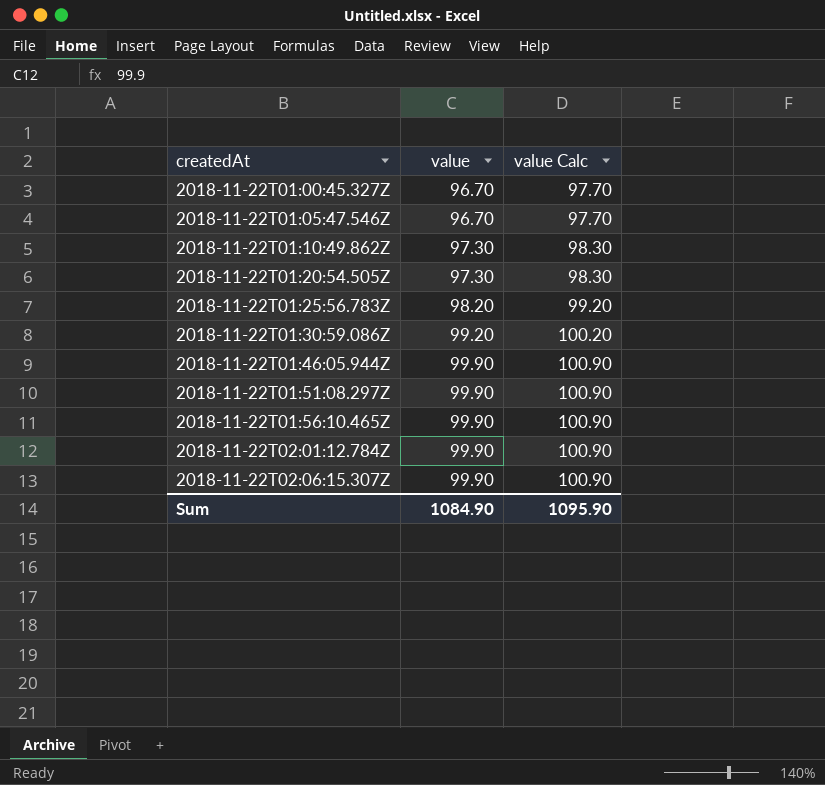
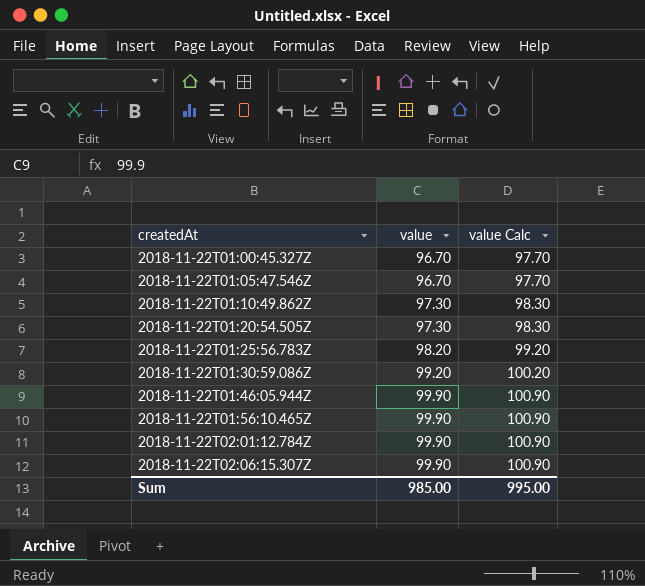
row 2018-11-22T01:51:08.297Z: 99.90 | 100.90 -> none
Sum | value: 1084.90 -> 985.00
Sum | value Calc: 1095.90 -> 995.00

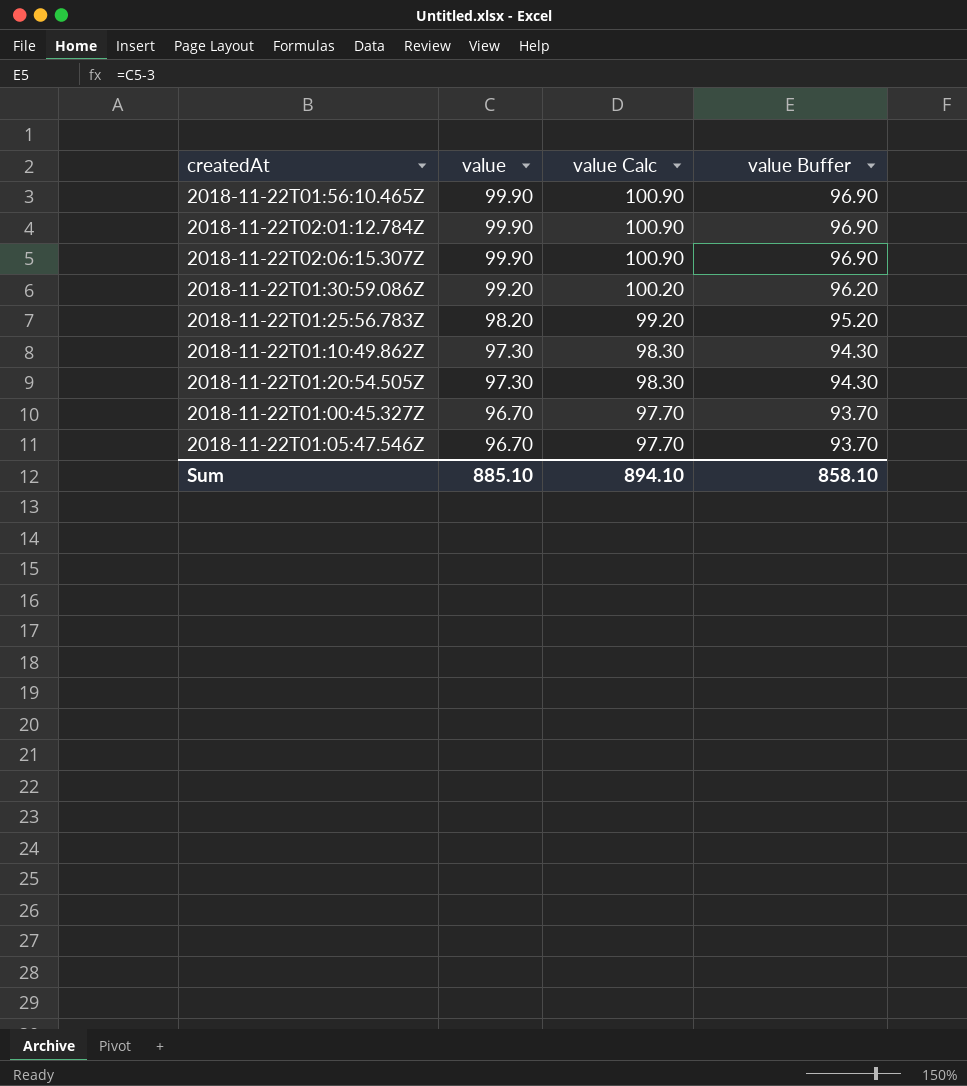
row order: createdAt ascending -> value descending
column value Buffer | formula: none -> [value] - 3
row 2018-11-22T01:46:05.944Z: 99.90 | 100.90 -> none
Sum | value: 985.00 -> 885.10
Sum | value Calc: 995.00 -> 894.10

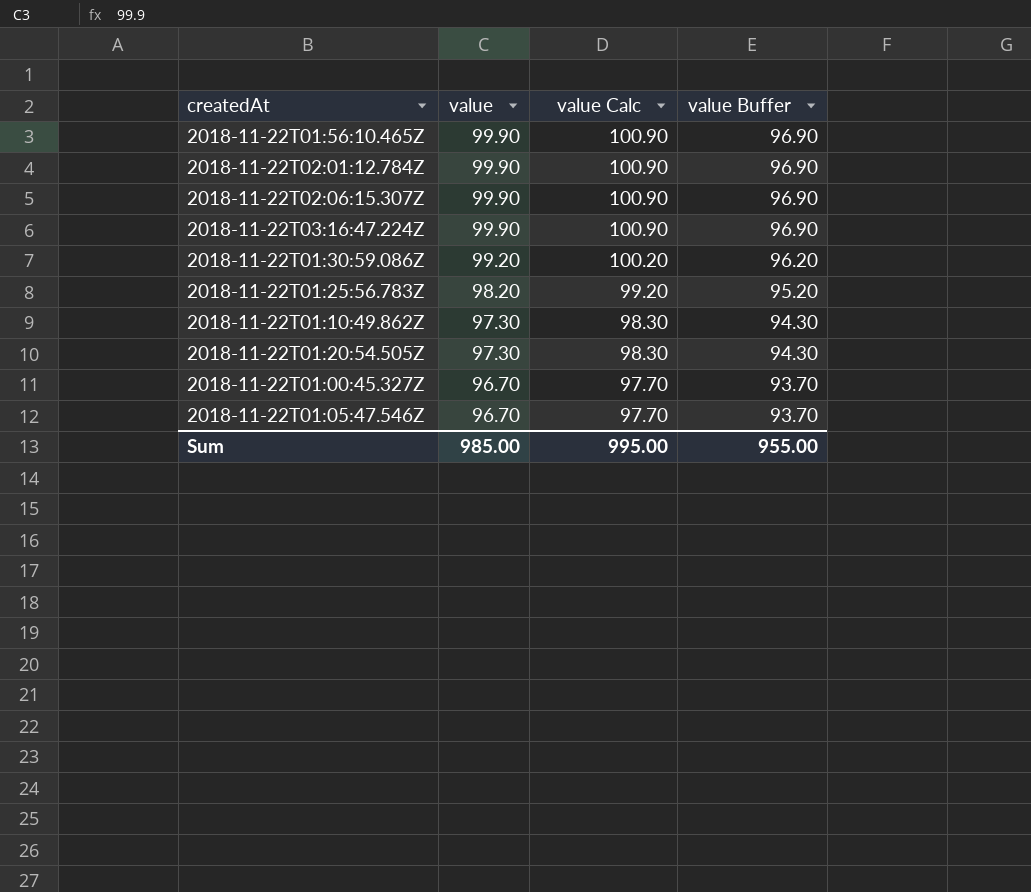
row 2018-11-22T03:16:47.224Z: none -> 99.90 | 100.90 | 96.90
Sum | value: 885.10 -> 985.00
Sum | value Calc: 894.10 -> 995.00
Sum | value Buffer: 858.10 -> 955.00

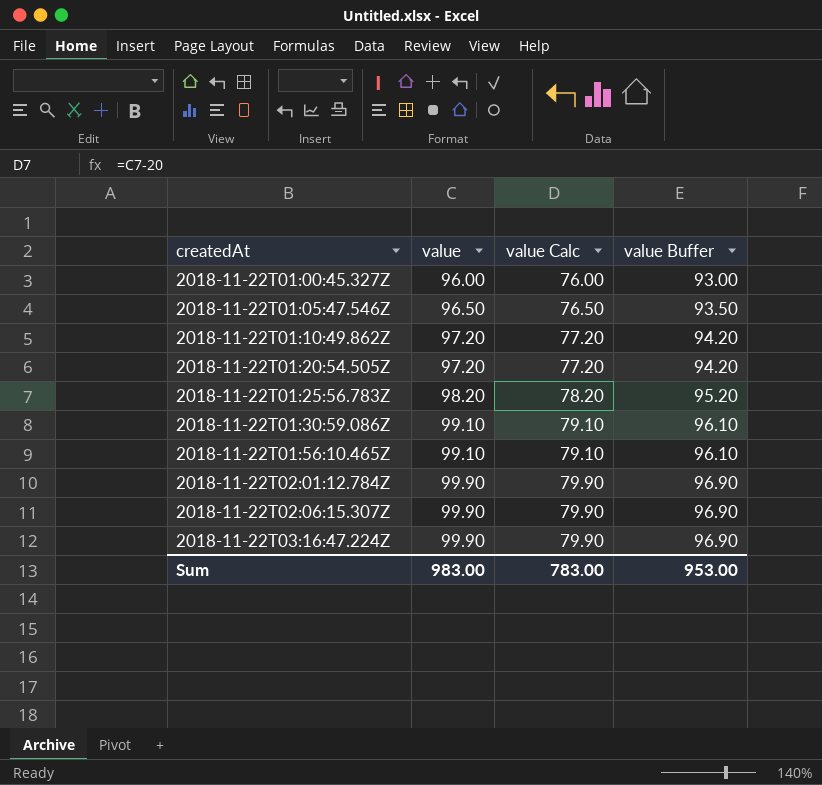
row order: value descending -> createdAt ascending
column value Calc | formula: [value] + 1 -> [value] - 20
2018-11-22T01:00:45.327Z | value: 96.70 -> 96.00
2018-11-22T01:00:45.327Z | value Buffer: 93.70 -> 93.00
2018-11-22T01:05:47.546Z | value: 96.70 -> 96.50
2018-11-22T01:05:47.546Z | value Buffer: 93.70 -> 93.50
2018-11-22T01:10:49.862Z | value: 97.30 -> 97.20
2018-11-22T01:10:49.862Z | value Buffer: 94.30 -> 94.20
2018-11-22T01:20:54.505Z | value: 97.30 -> 97.20
2018-11-22T01:20:54.505Z | value Buffer: 94.30 -> 94.20
2018-11-22T01:30:59.086Z | value: 99.20 -> 99.10
2018-11-22T01:30:59.086Z | value Buffer: 96.20 -> 96.10
2018-11-22T01:56:10.465Z | value: 99.90 -> 99.10
2018-11-22T01:56:10.465Z | value Buffer: 96.90 -> 96.10
Sum | value: 985.00 -> 983.00
Sum | value Calc: 995.00 -> 783.00
Sum | value Buffer: 955.00 -> 953.00

